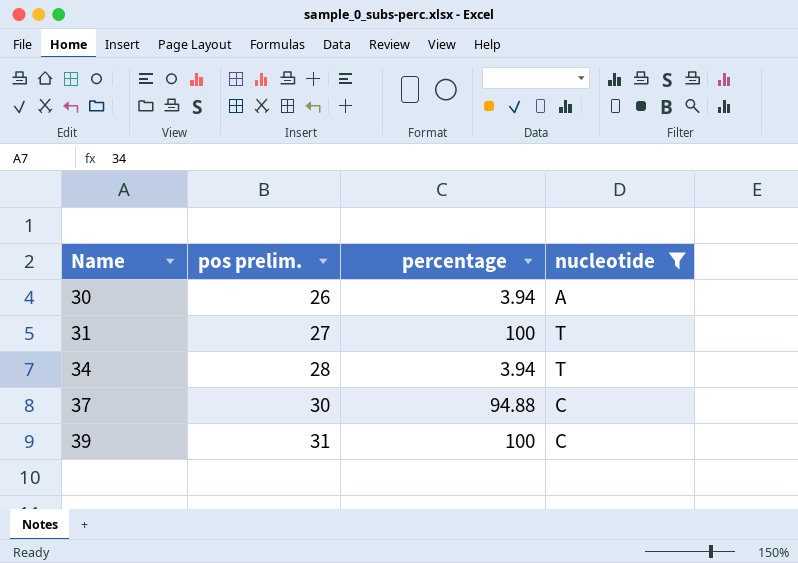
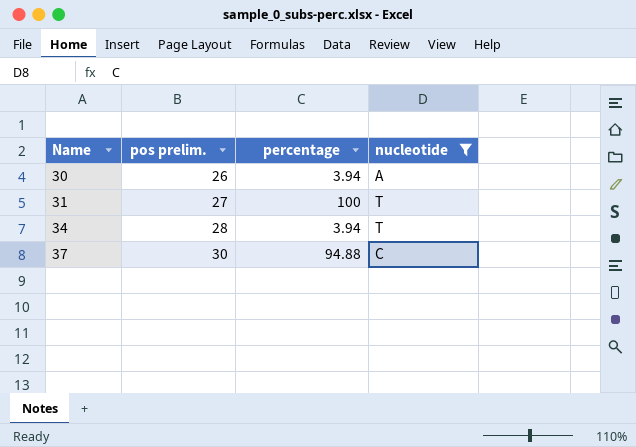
row 39: 31 | 100 | C -> none

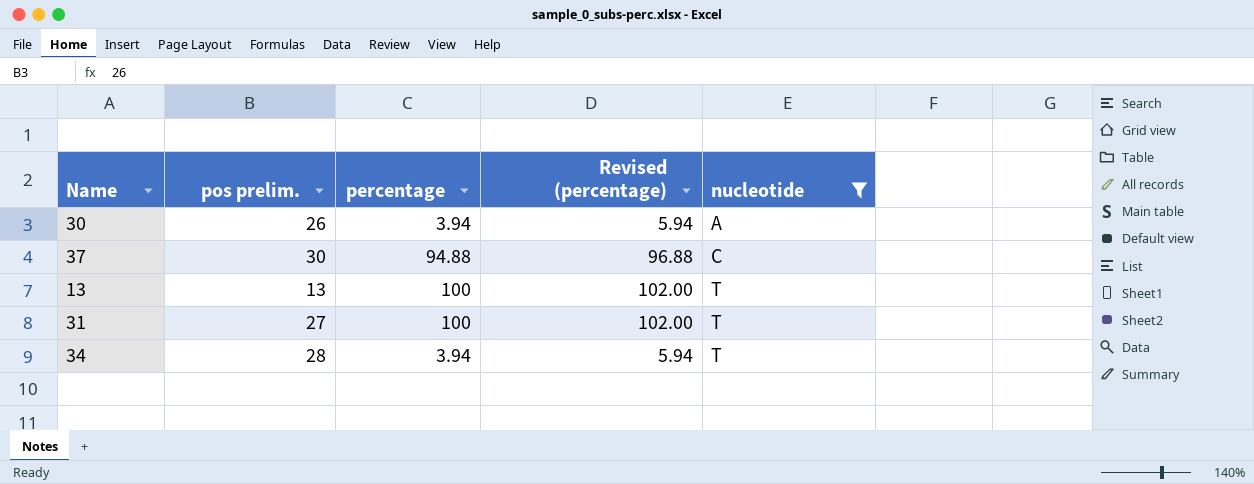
row order: Name ascending -> nucleotide ascending
column Revised (percentage) | formula: none -> [percentage] + 2
row 13: none -> 13 | 100 | 102.00 | T

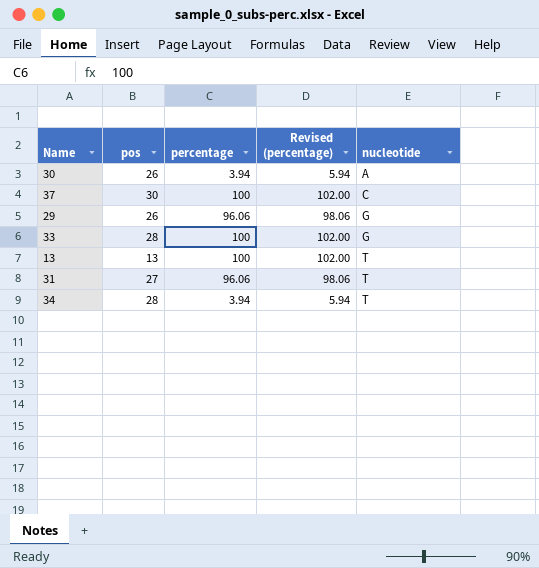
filter: nucleotide != G -> none
column name: pos prelim. -> pos
37 | percentage: 94.88 -> 100
37 | Revised (percentage): 96.88 -> 102.00
31 | percentage: 100 -> 96.06
31 | Revised (percentage): 102.00 -> 98.06

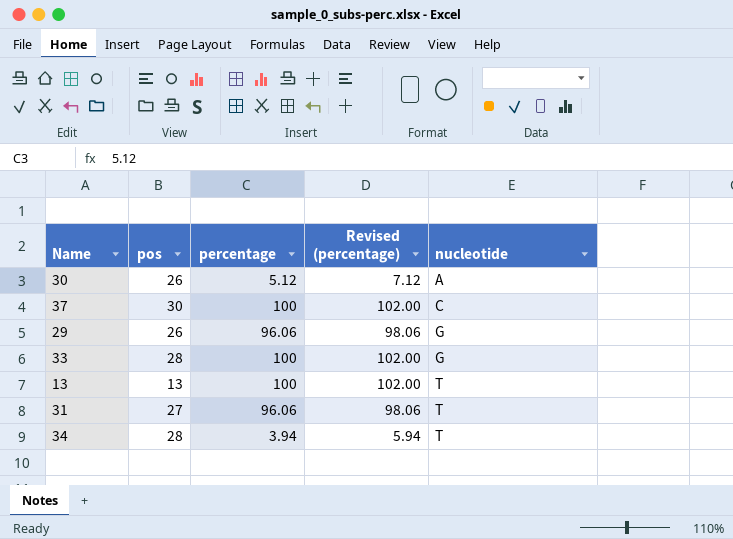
30 | percentage: 3.94 -> 5.12
30 | Revised (percentage): 5.94 -> 7.12

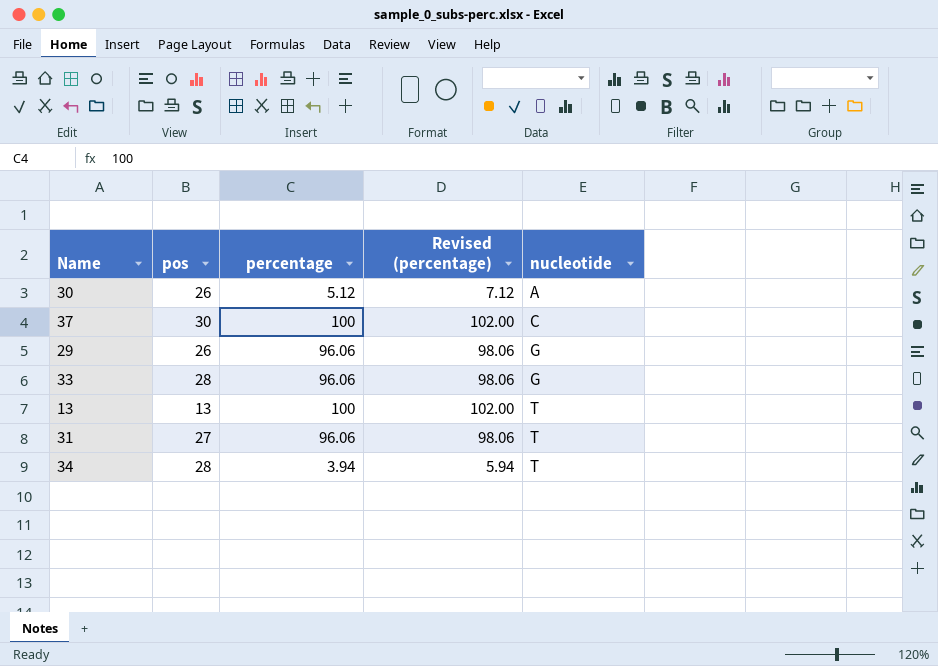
33 | percentage: 100 -> 96.06
33 | Revised (percentage): 102.00 -> 98.06

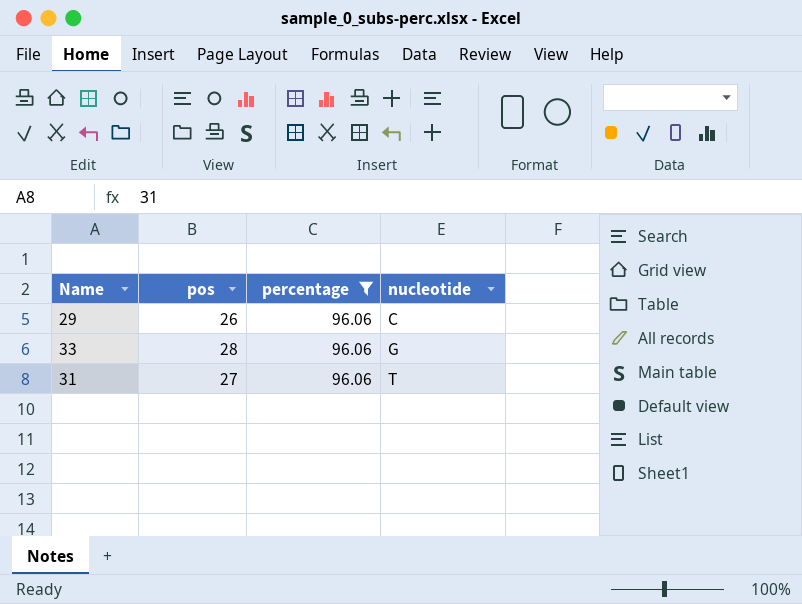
filter: none -> percentage = 96.06
column Revised (percentage) | formula: [percentage] + 2 -> none
29 | nucleotide: G -> C

